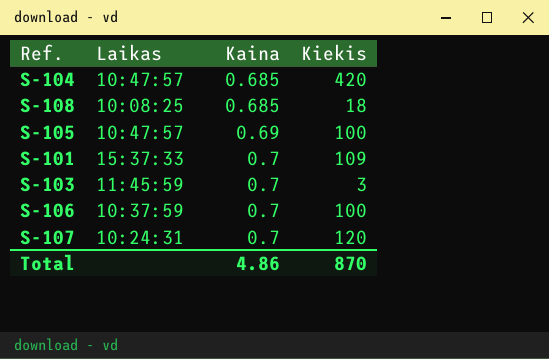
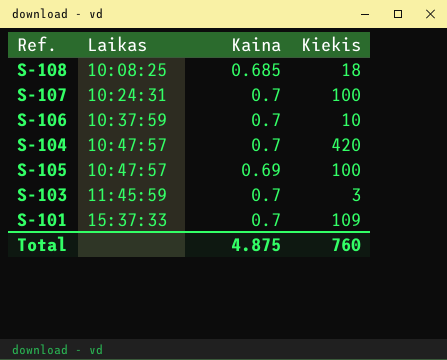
row order: Kaina ascending -> Laikas ascending
S-107 | Kiekis: 120 -> 100
S-106 | Kiekis: 100 -> 10
S-104 | Kaina: 0.685 -> 0.7
Total | Kaina: 4.86 -> 4.875
Total | Kiekis: 870 -> 760

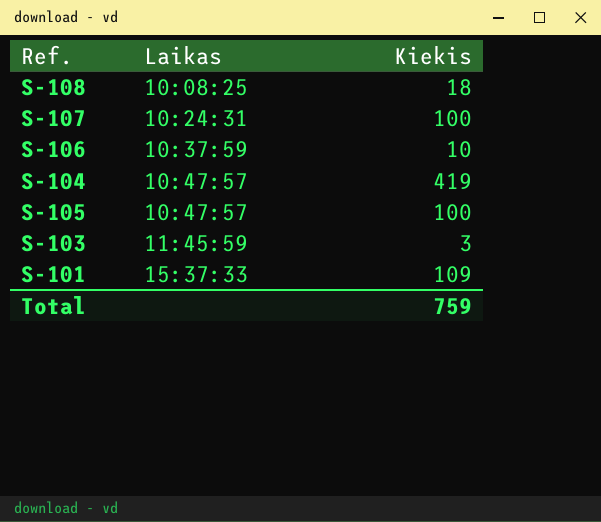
column Kaina | position: 3 -> none
S-104 | Kiekis: 420 -> 419
Total | Kiekis: 760 -> 759

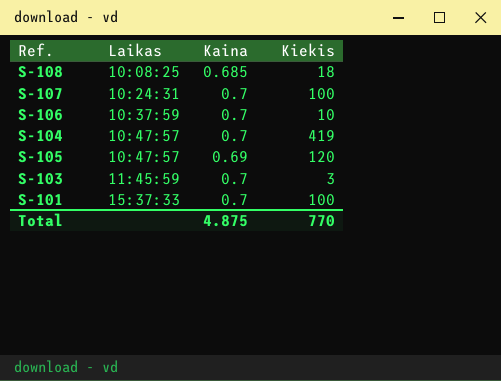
column Kaina | position: none -> 3
S-105 | Kiekis: 100 -> 120
S-101 | Kiekis: 109 -> 100
Total | Kiekis: 759 -> 770

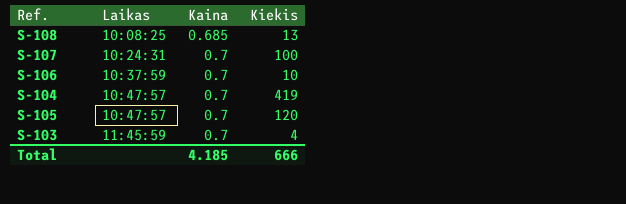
row S-101: 15:37:33 | 0.7 | 100 -> none
S-108 | Kiekis: 18 -> 13
S-105 | Kaina: 0.69 -> 0.7
S-103 | Kiekis: 3 -> 4
Total | Kaina: 4.875 -> 4.185
Total | Kiekis: 770 -> 666

